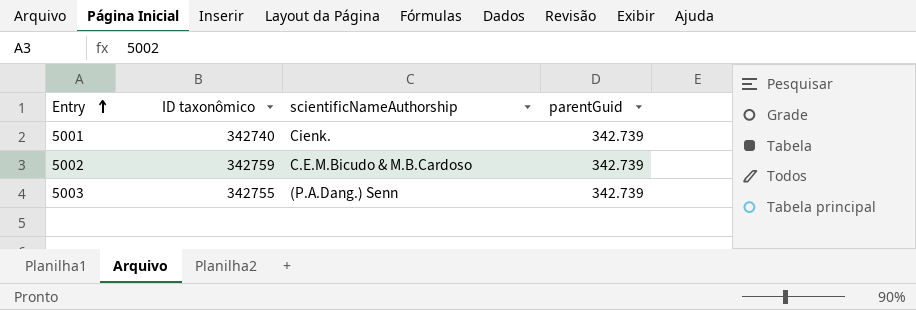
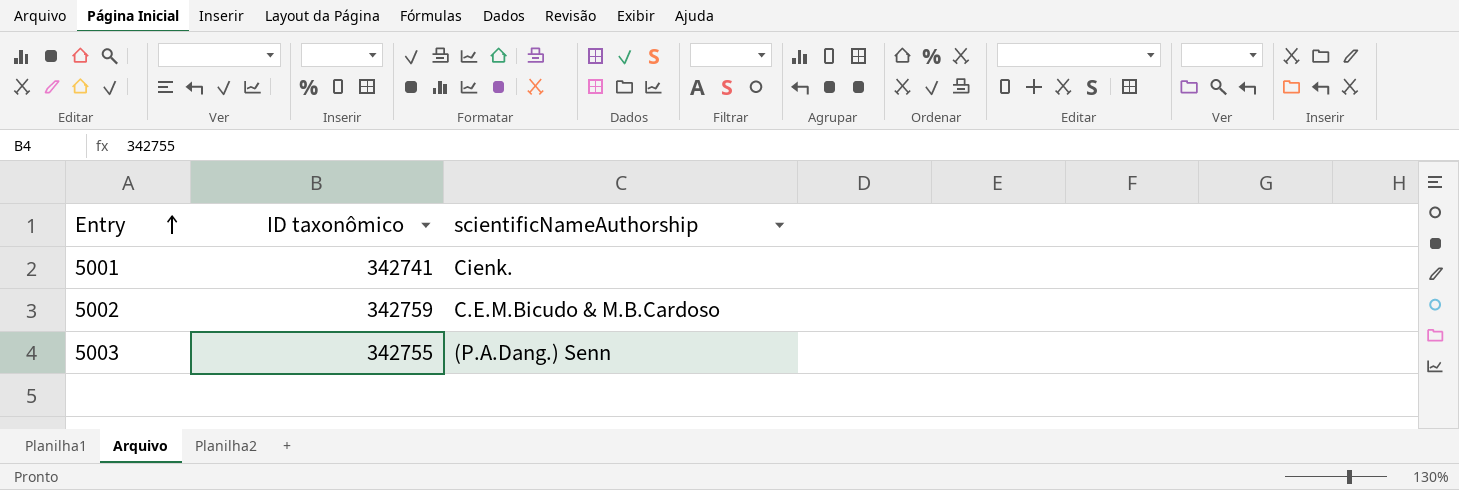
column parentGuid | position: 4 -> none
5001 | ID taxonômico: 342740 -> 342741

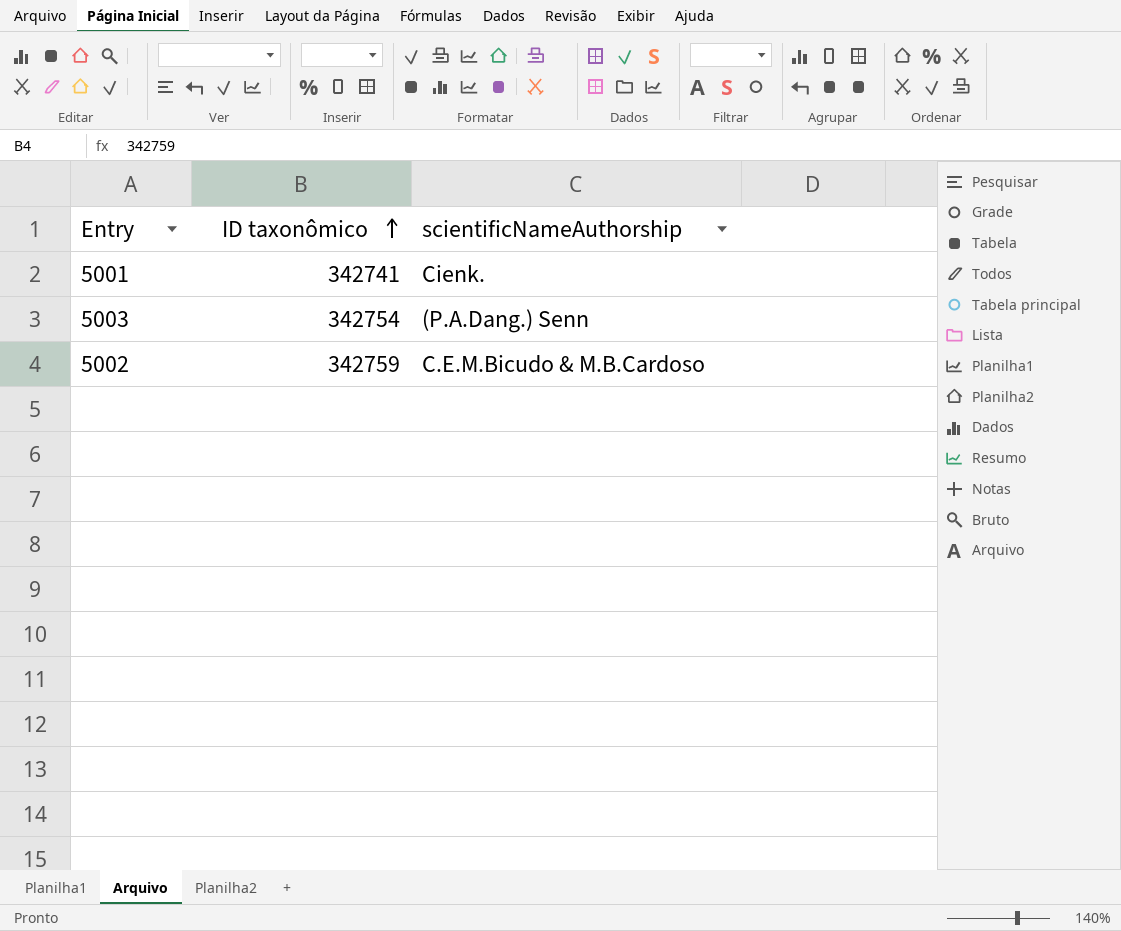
row order: Entry ascending -> ID taxonômico ascending
5003 | ID taxonômico: 342755 -> 342754

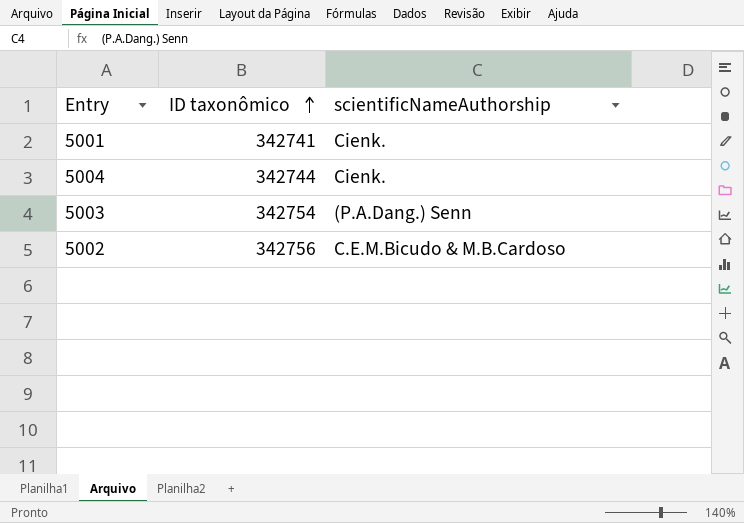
row 5004: none -> 342744 | Cienk.
5002 | ID taxonômico: 342759 -> 342756

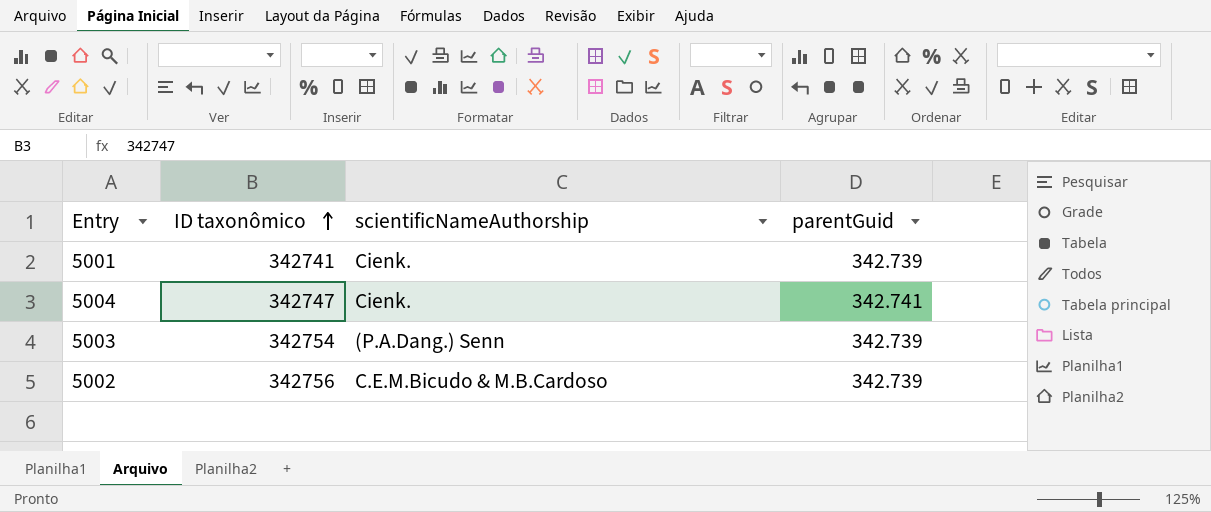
column parentGuid | position: none -> 4
5004 | ID taxonômico: 342744 -> 342747

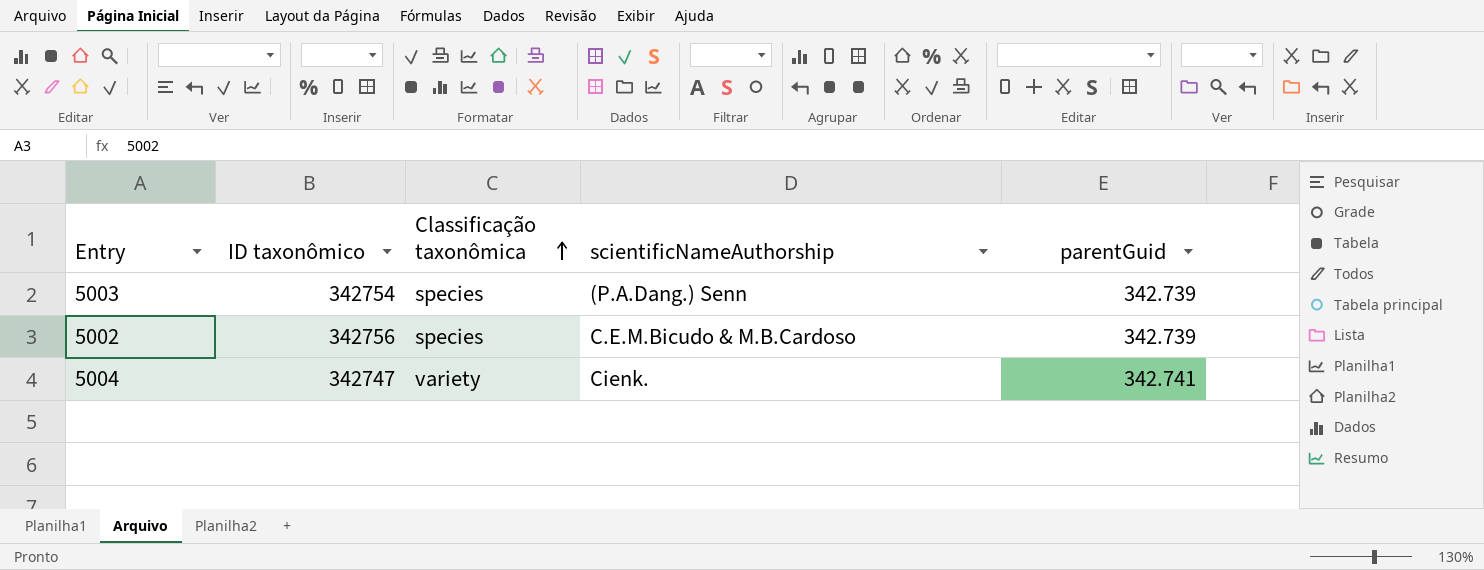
row order: ID taxonômico ascending -> Classificação taxonômica ascending
column Classificação taxonômica | position: none -> 3
row 5001: 342741 | Cienk. | 342.739 -> none

